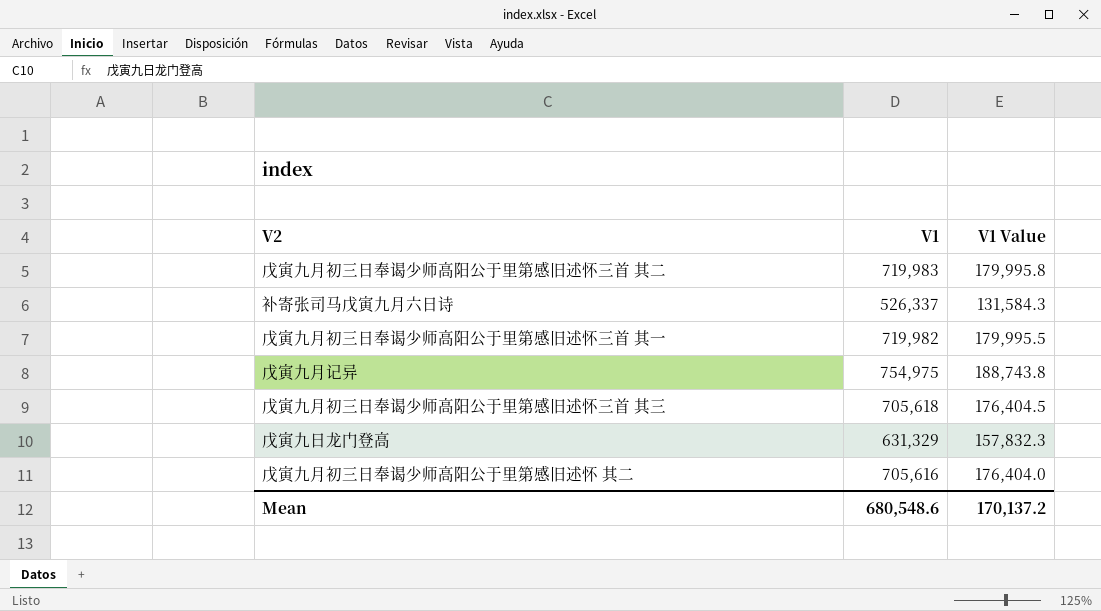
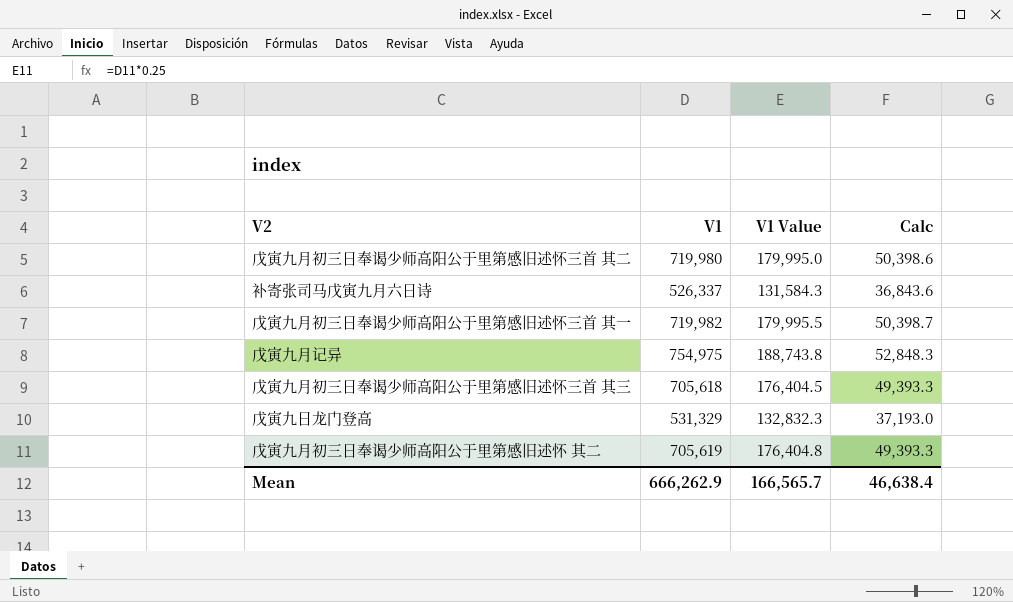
column Calc | formula: none -> [V1] * 0.07
戊寅九月初三日奉谒少师高阳公于里第感旧述怀三首 其二 | V1: 719,983 -> 719,980
戊寅九月初三日奉谒少师高阳公于里第感旧述怀三首 其二 | V1 Value: 179,995.8 -> 179,995.0
戊寅九日龙门登高 | V1: 631,329 -> 531,329
戊寅九日龙门登高 | V1 Value: 157,832.3 -> 132,832.3
戊寅九月初三日奉谒少师高阳公于里第感旧述怀 其二 | V1: 705,616 -> 705,619
戊寅九月初三日奉谒少师高阳公于里第感旧述怀 其二 | V1 Value: 176,404.0 -> 176,404.8
Mean | V1: 680,548.6 -> 666,262.9
Mean | V1 Value: 170,137.2 -> 166,565.7

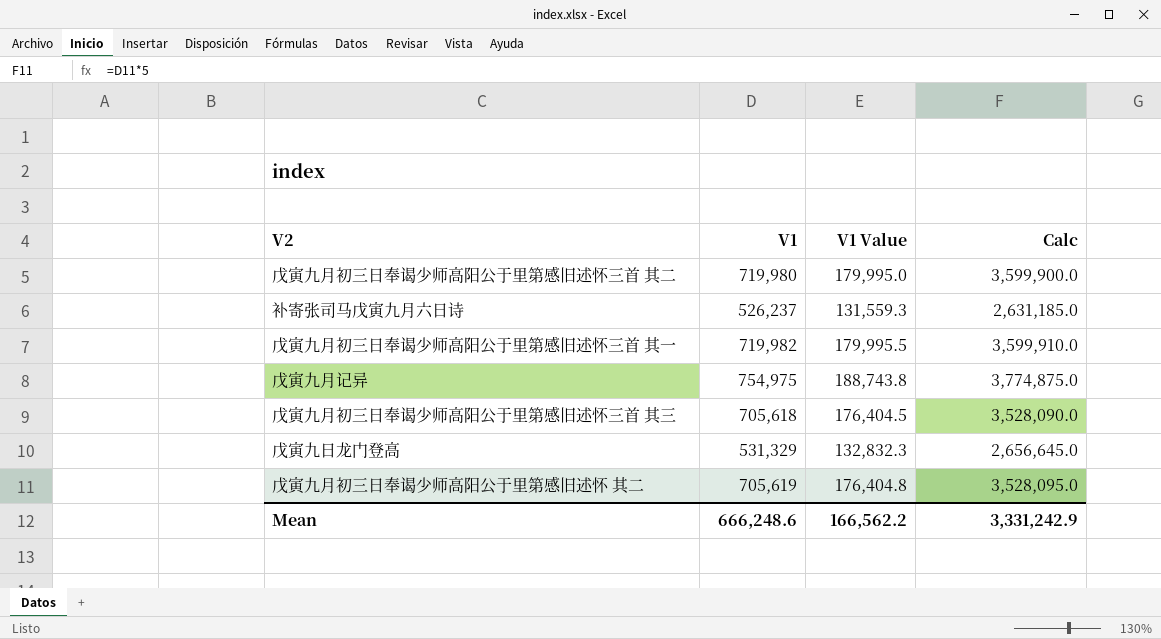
column Calc | formula: [V1] * 0.07 -> [V1] * 5
补寄张司马戊寅九月六日诗 | V1: 526,337 -> 526,237
补寄张司马戊寅九月六日诗 | V1 Value: 131,584.3 -> 131,559.3
Mean | V1: 666,262.9 -> 666,248.6
Mean | V1 Value: 166,565.7 -> 166,562.2
Mean | Calc: 46,638.4 -> 3,331,242.9

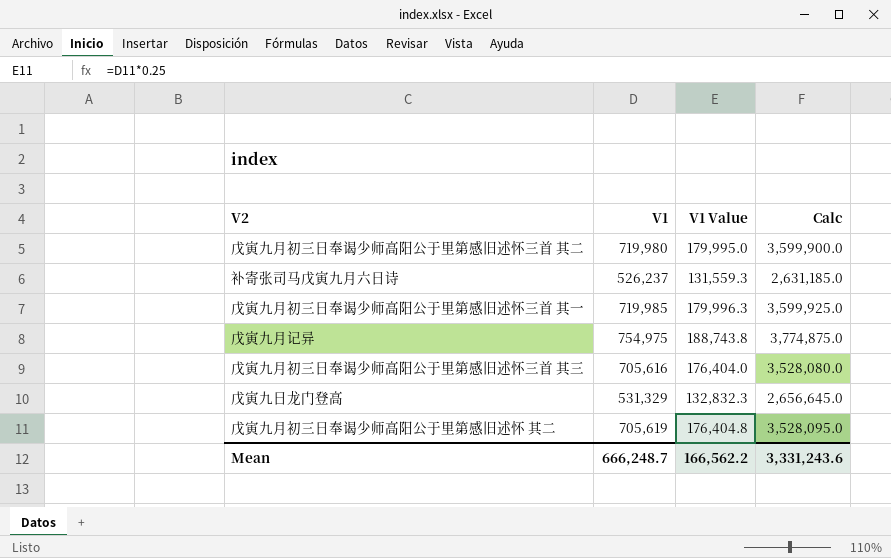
戊寅九月初三日奉谒少师高阳公于里第感旧述怀三首 其一 | V1: 719,982 -> 719,985
戊寅九月初三日奉谒少师高阳公于里第感旧述怀三首 其一 | V1 Value: 179,995.5 -> 179,996.3
戊寅九月初三日奉谒少师高阳公于里第感旧述怀三首 其一 | Calc: 3,599,910.0 -> 3,599,925.0
戊寅九月初三日奉谒少师高阳公于里第感旧述怀三首 其三 | V1: 705,618 -> 705,616
戊寅九月初三日奉谒少师高阳公于里第感旧述怀三首 其三 | V1 Value: 176,404.5 -> 176,404.0
戊寅九月初三日奉谒少师高阳公于里第感旧述怀三首 其三 | Calc: 3,528,090.0 -> 3,528,080.0
Mean | V1: 666,248.6 -> 666,248.7
Mean | Calc: 3,331,242.9 -> 3,331,243.6

